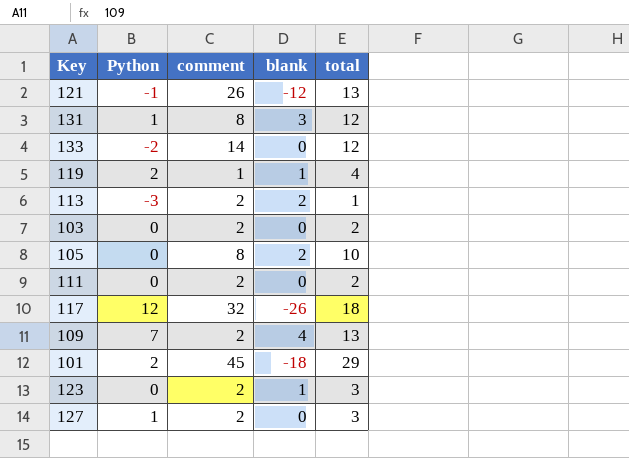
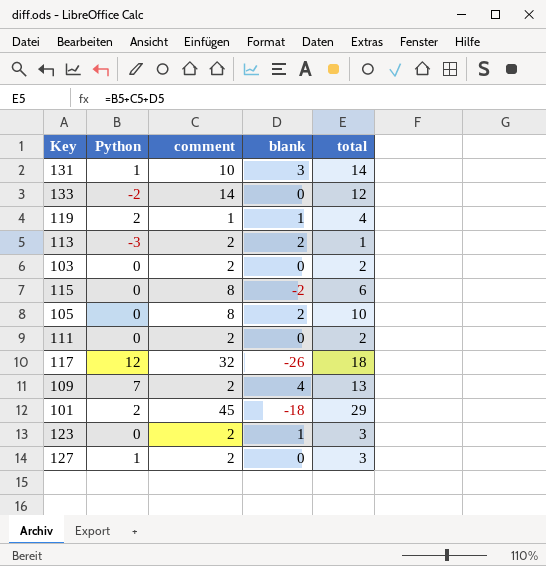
row 121: -1 | 26 | -12 | 13 -> none
131 | comment: 8 -> 10
131 | total: 12 -> 14
row 115: none -> 0 | 8 | -2 | 6

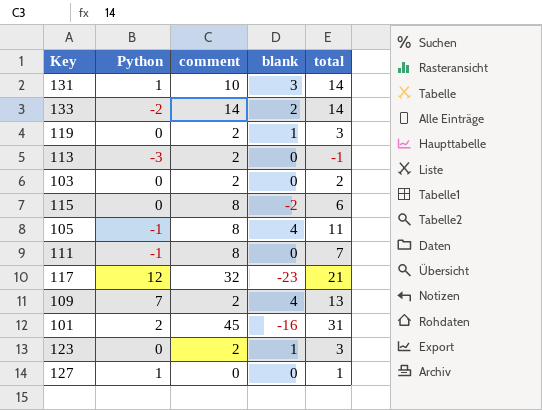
133 | blank: 0 -> 2
133 | total: 12 -> 14
119 | Python: 2 -> 0
119 | comment: 1 -> 2
119 | total: 4 -> 3
113 | blank: 2 -> 0
113 | total: 1 -> -1
105 | Python: 0 -> -1
105 | blank: 2 -> 4
105 | total: 10 -> 11
111 | Python: 0 -> -1
111 | comment: 2 -> 8
111 | total: 2 -> 7
117 | blank: -26 -> -23
117 | total: 18 -> 21
101 | blank: -18 -> -16
101 | total: 29 -> 31
127 | comment: 2 -> 0
127 | total: 3 -> 1

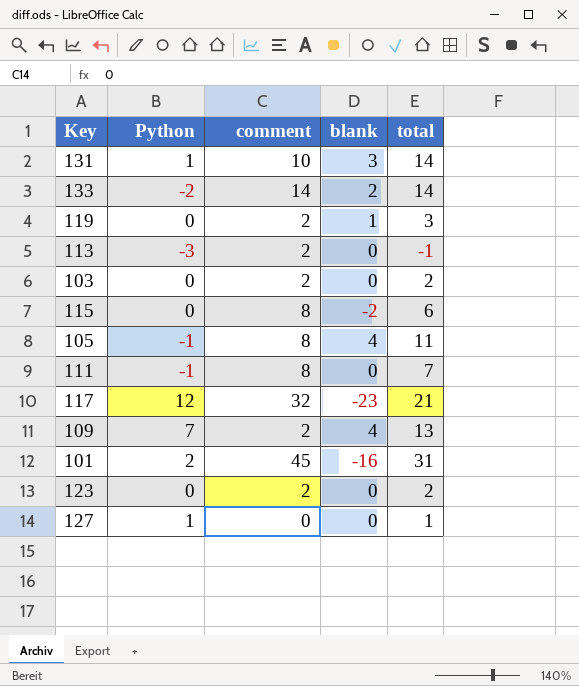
123 | blank: 1 -> 0
123 | total: 3 -> 2

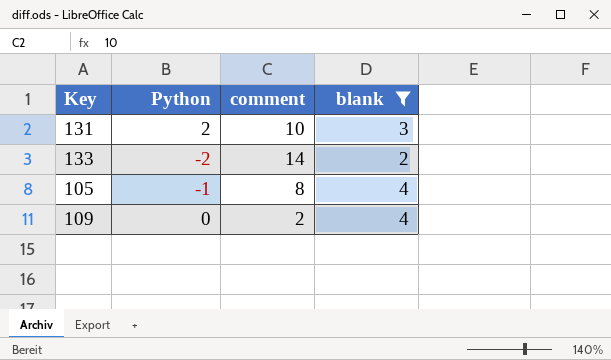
filter: none -> blank >= 2
column total | formula: [Python] + [comment] + [blank] -> none
131 | Python: 1 -> 2
109 | Python: 7 -> 0

